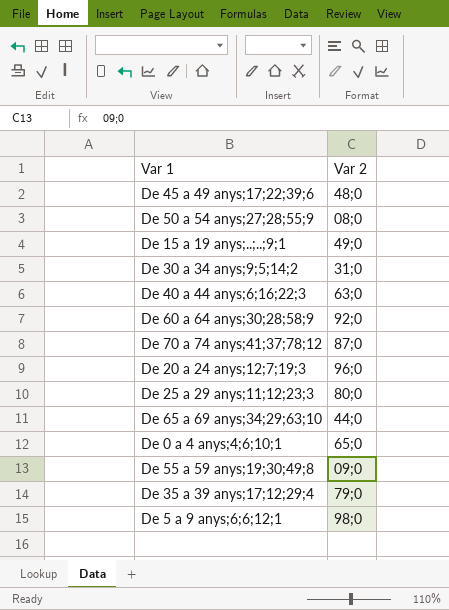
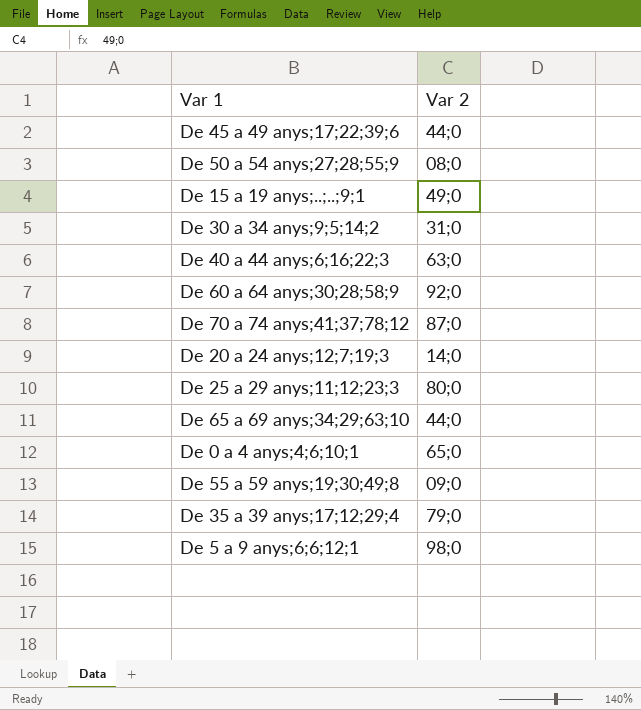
De 45 a 49 anys;17;22;39;6 | Var 2: 48;0 -> 44;0
De 20 a 24 anys;12;7;19;3 | Var 2: 96;0 -> 14;0

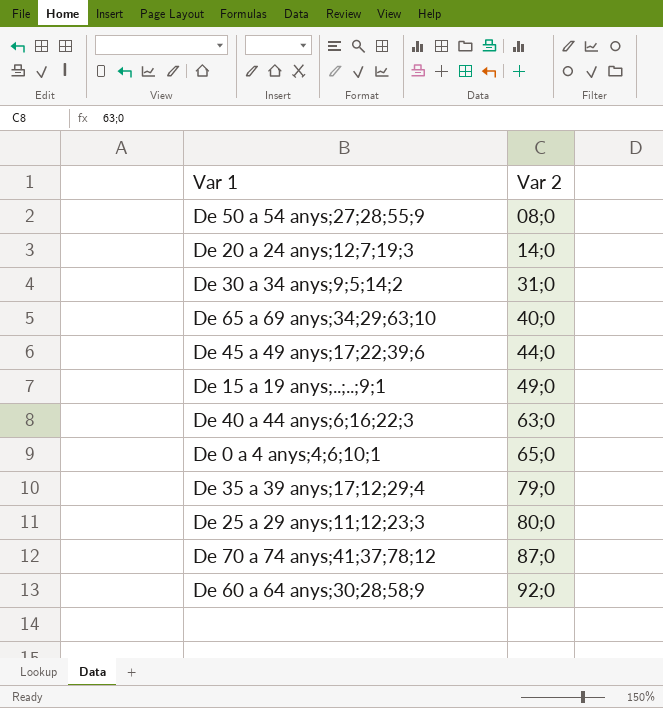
row order: none -> Var 2 ascending
row De 55 a 59 anys;19;30;49;8: 09;0 -> none
row De 5 a 9 anys;6;6;12;1: 98;0 -> none
De 65 a 69 anys;34;29;63;10 | Var 2: 44;0 -> 40;0

